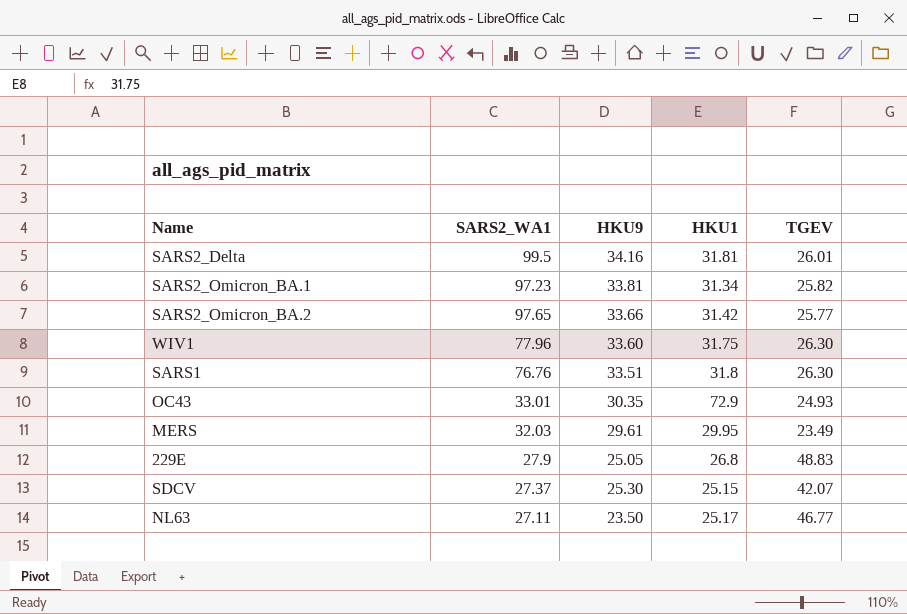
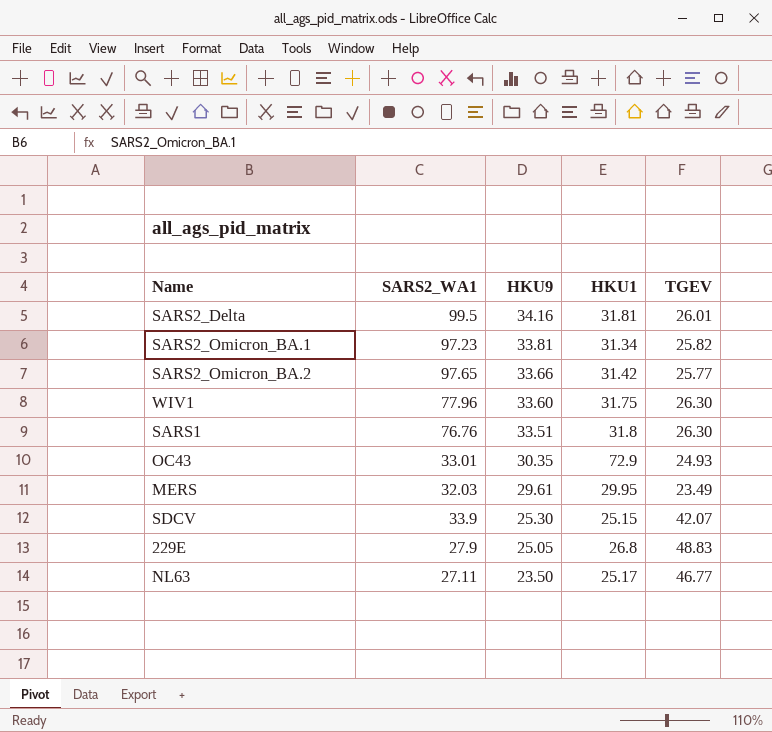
row order: none -> HKU9 descending
SDCV | SARS2_WA1: 27.37 -> 33.9

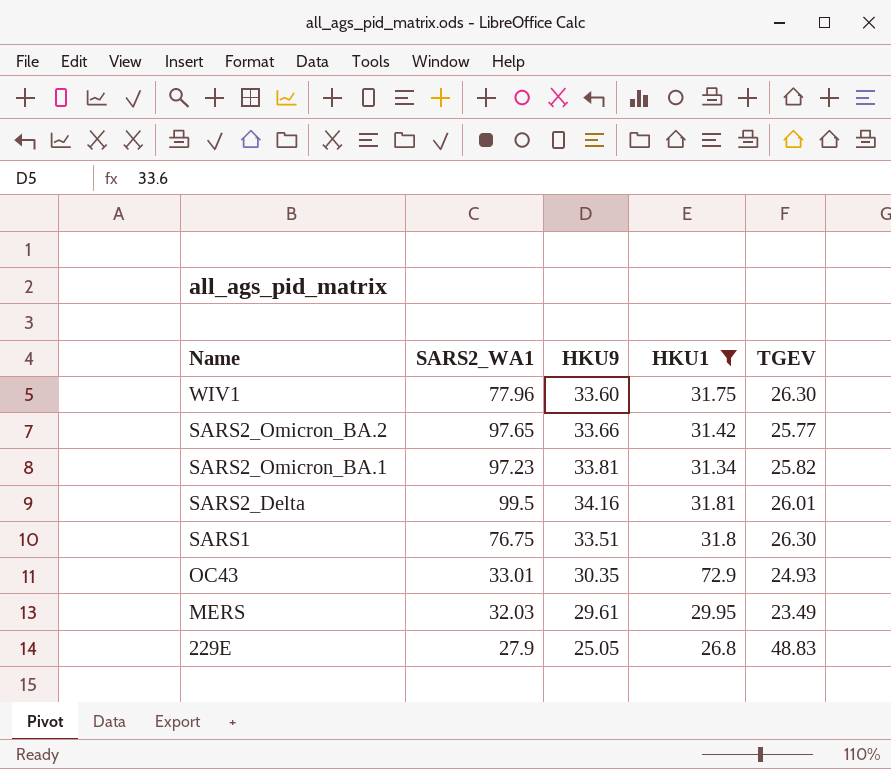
filter: none -> HKU1 >= 26.8
row order: HKU9 descending -> Name descending
SARS1 | SARS2_WA1: 76.76 -> 76.75

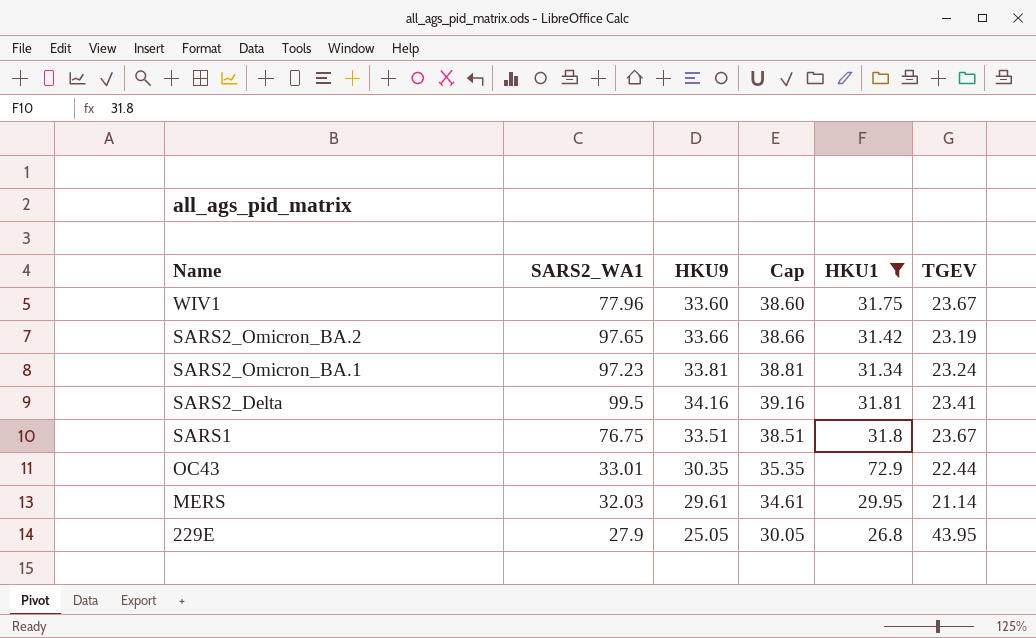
column Cap | formula: none -> [HKU9] + 5
WIV1 | TGEV: 26.30 -> 23.67
SARS2_Omicron_BA.2 | TGEV: 25.77 -> 23.19
SARS2_Omicron_BA.1 | TGEV: 25.82 -> 23.24
SARS2_Delta | TGEV: 26.01 -> 23.41
SARS1 | TGEV: 26.30 -> 23.67
OC43 | TGEV: 24.93 -> 22.44
MERS | TGEV: 23.49 -> 21.14
229E | TGEV: 48.83 -> 43.95

